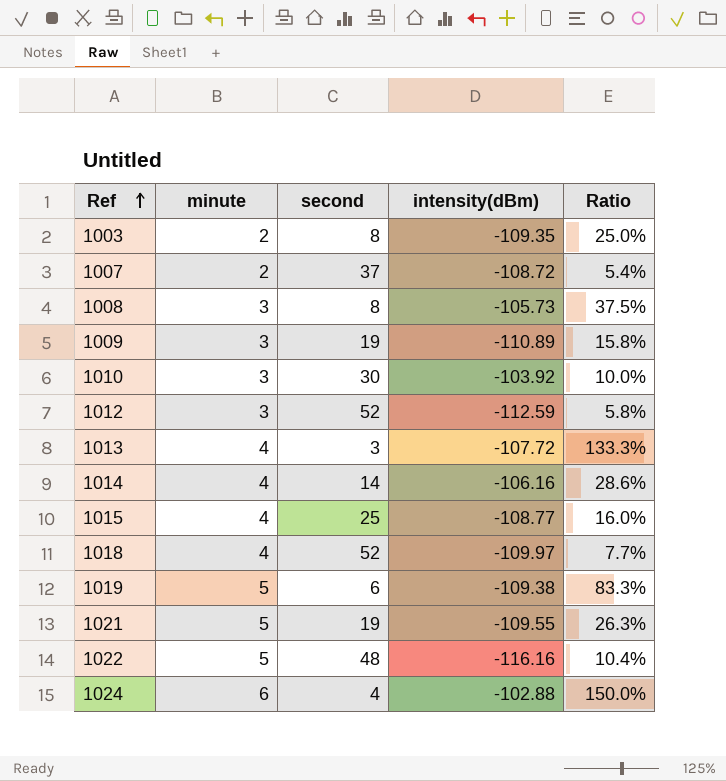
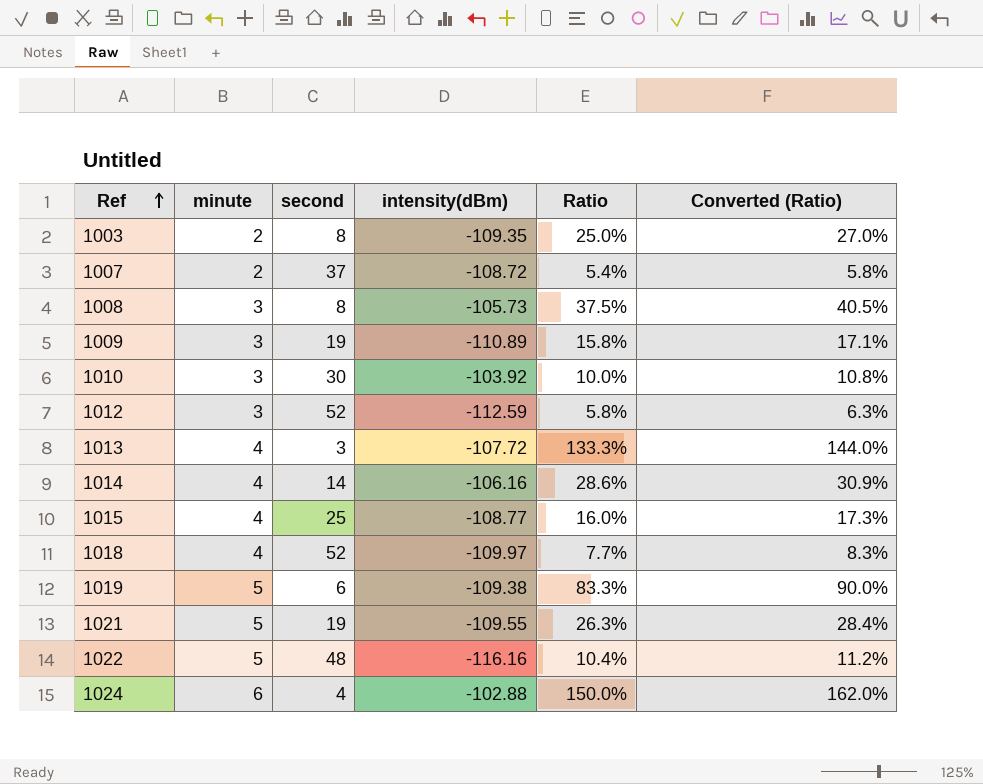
column Converted (Ratio) | formula: none -> [Ratio] * 1.08

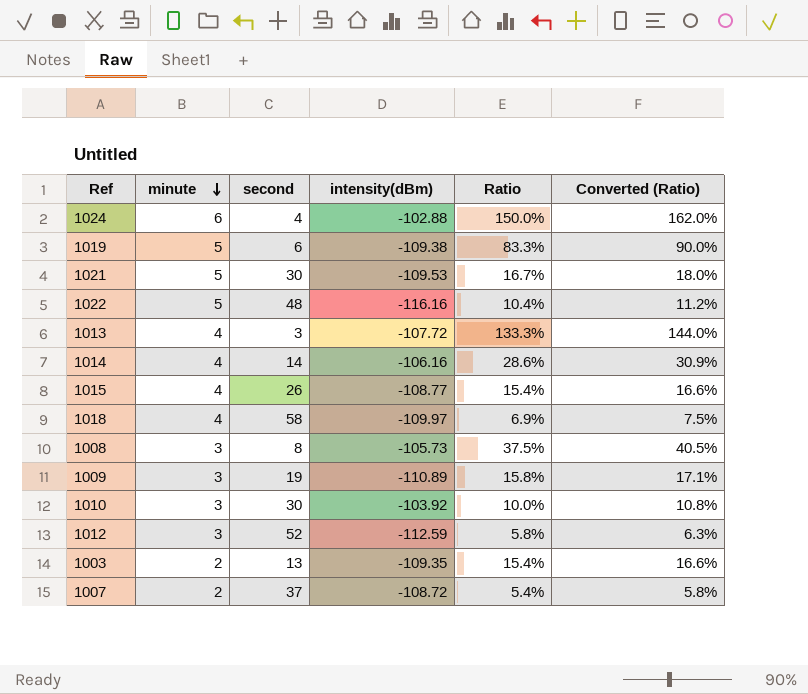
row order: Ref ascending -> minute descending
1021 | second: 19 -> 30
1021 | intensity(dBm): -109.55 -> -109.53
1021 | Ratio: 26.3% -> 16.7%
1021 | Converted (Ratio): 28.4% -> 18.0%
1015 | second: 25 -> 26
1015 | Ratio: 16.0% -> 15.4%
1015 | Converted (Ratio): 17.3% -> 16.6%
1018 | second: 52 -> 58
1018 | Ratio: 7.7% -> 6.9%
1018 | Converted (Ratio): 8.3% -> 7.5%
1003 | second: 8 -> 13
1003 | Ratio: 25.0% -> 15.4%
1003 | Converted (Ratio): 27.0% -> 16.6%

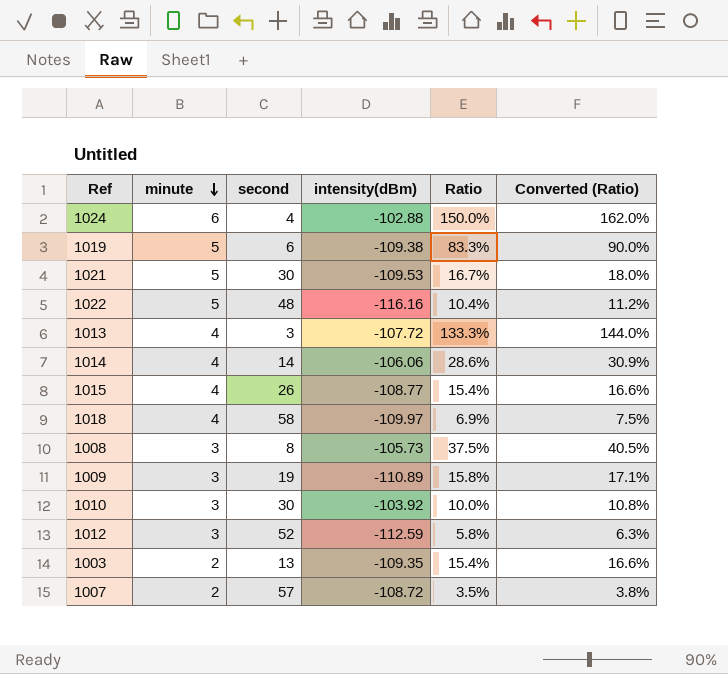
1014 | intensity(dBm): -106.16 -> -106.06
1007 | second: 37 -> 57
1007 | Ratio: 5.4% -> 3.5%
1007 | Converted (Ratio): 5.8% -> 3.8%

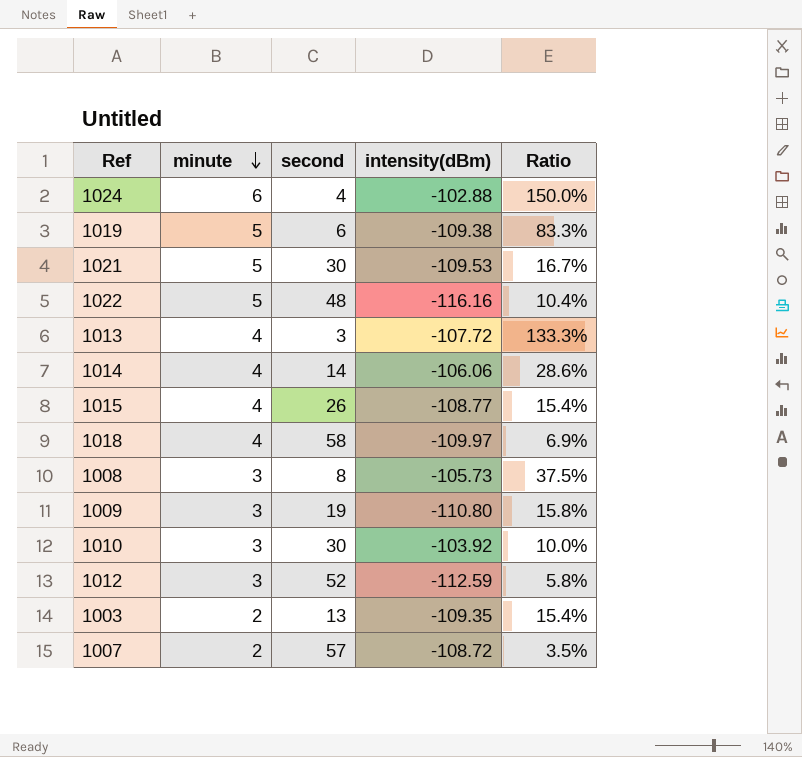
column Converted (Ratio) | formula: [Ratio] * 1.08 -> none
1009 | intensity(dBm): -110.89 -> -110.80

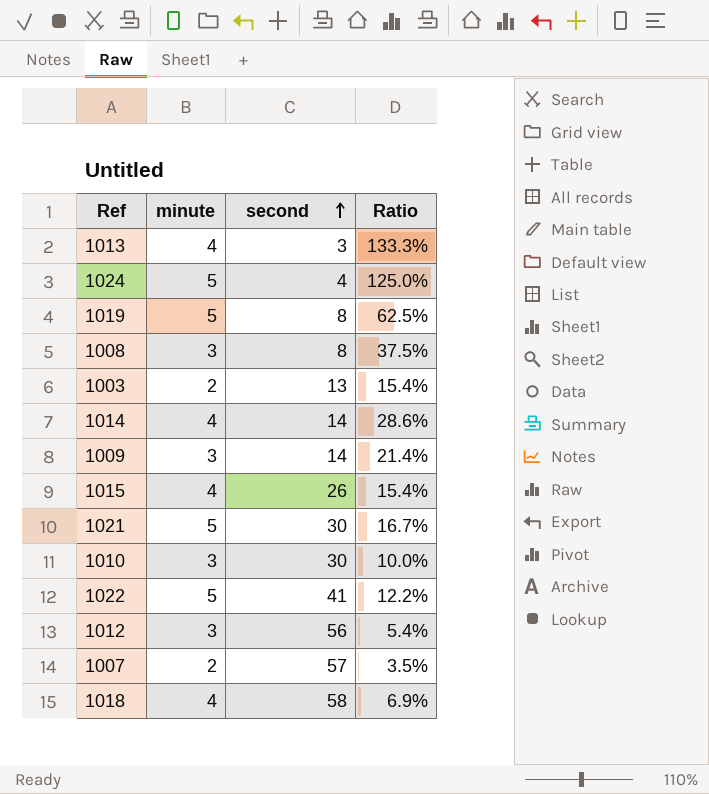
row order: minute descending -> second ascending
column intensity(dBm) | position: 4 -> none
1024 | minute: 6 -> 5
1024 | Ratio: 150.0% -> 125.0%
1019 | second: 6 -> 8
1019 | Ratio: 83.3% -> 62.5%
1009 | second: 19 -> 14
1009 | Ratio: 15.8% -> 21.4%
1022 | second: 48 -> 41
1022 | Ratio: 10.4% -> 12.2%
1012 | second: 52 -> 56
1012 | Ratio: 5.8% -> 5.4%

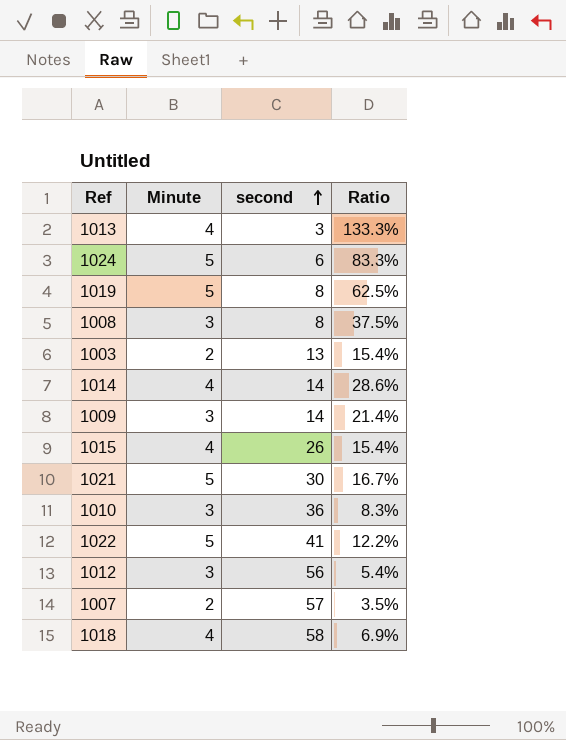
column name: minute -> Minute
1024 | second: 4 -> 6
1024 | Ratio: 125.0% -> 83.3%
1010 | second: 30 -> 36
1010 | Ratio: 10.0% -> 8.3%

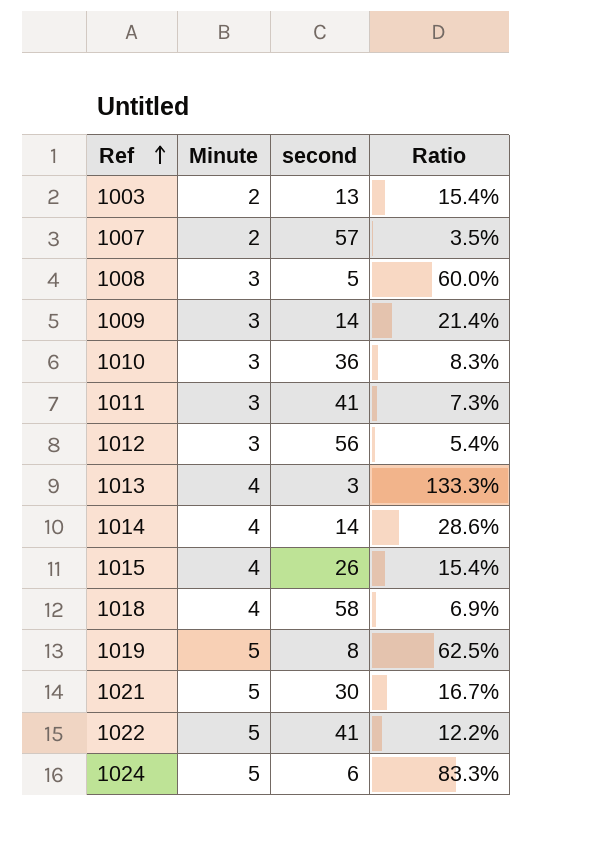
row order: second ascending -> Ref ascending
1008 | second: 8 -> 5
1008 | Ratio: 37.5% -> 60.0%
row 1011: none -> 3 | 41 | 7.3%

